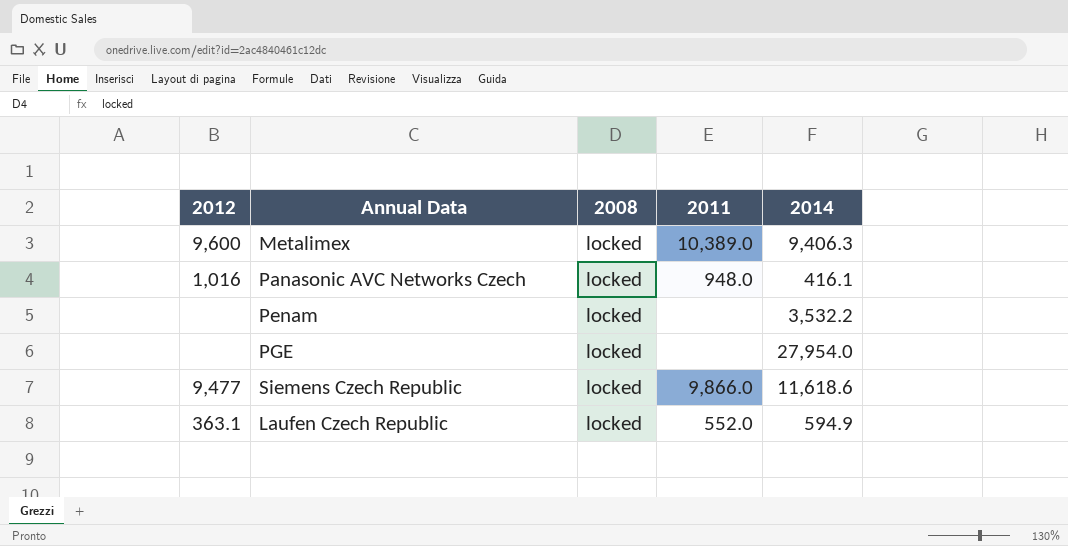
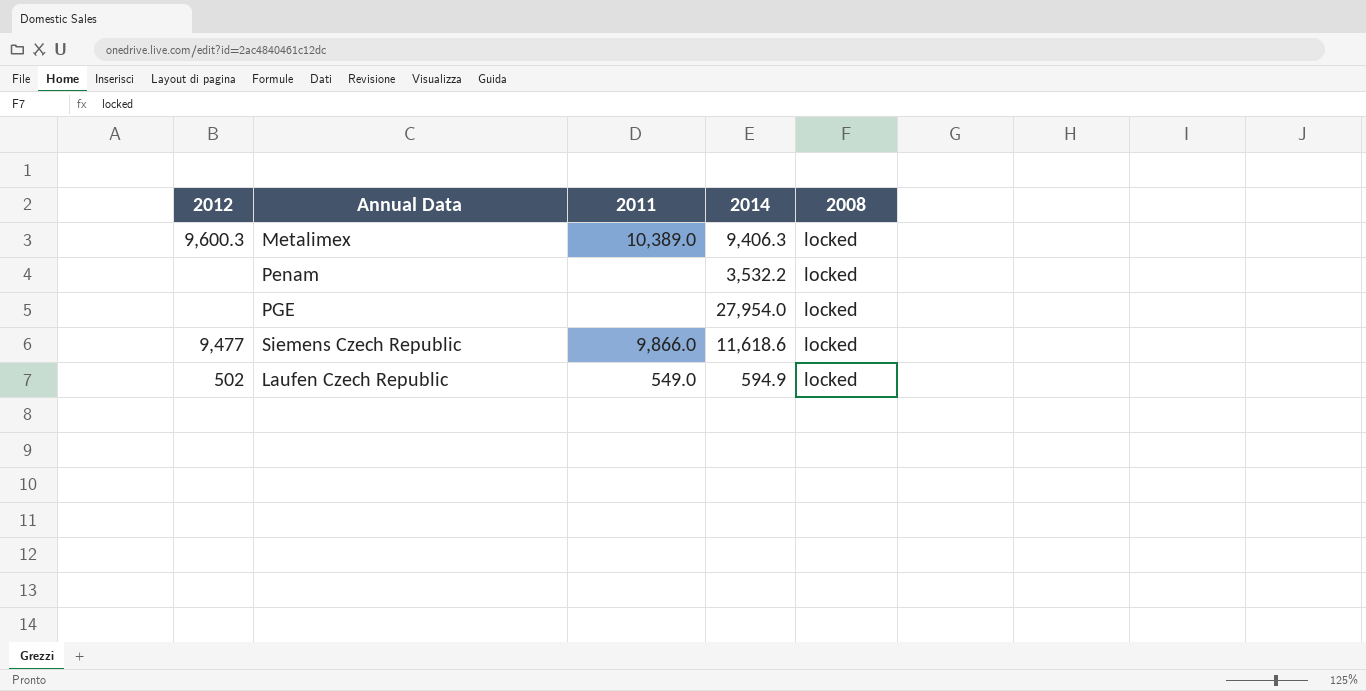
column 2008 | position: 3 -> 5
row Panasonic AVC Networks Czech: 1,016 | locked | 948.0 | 416.1 -> none
Metalimex | 2012: 9,600 -> 9,600.3
Laufen Czech Republic | 2012: 363.1 -> 502
Laufen Czech Republic | 2011: 552.0 -> 549.0

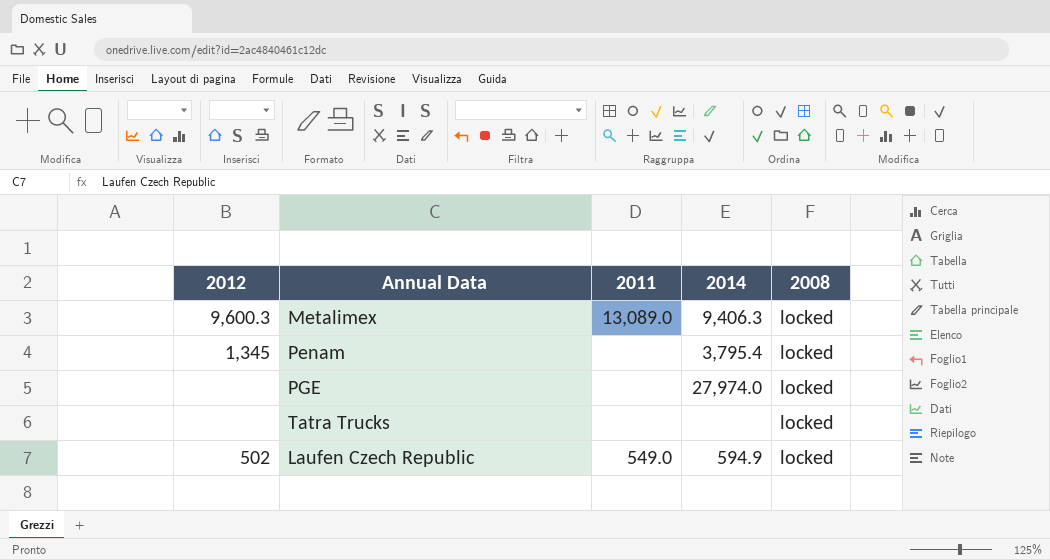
row Siemens Czech Republic: 9,477 | 9,866.0 | 11,618.6 | locked -> none
Metalimex | 2011: 10,389.0 -> 13,089.0
Penam | 2012: none -> 1,345
Penam | 2014: 3,532.2 -> 3,795.4
PGE | 2014: 27,954.0 -> 27,974.0
row Tatra Trucks: none -> none | none | none | locked

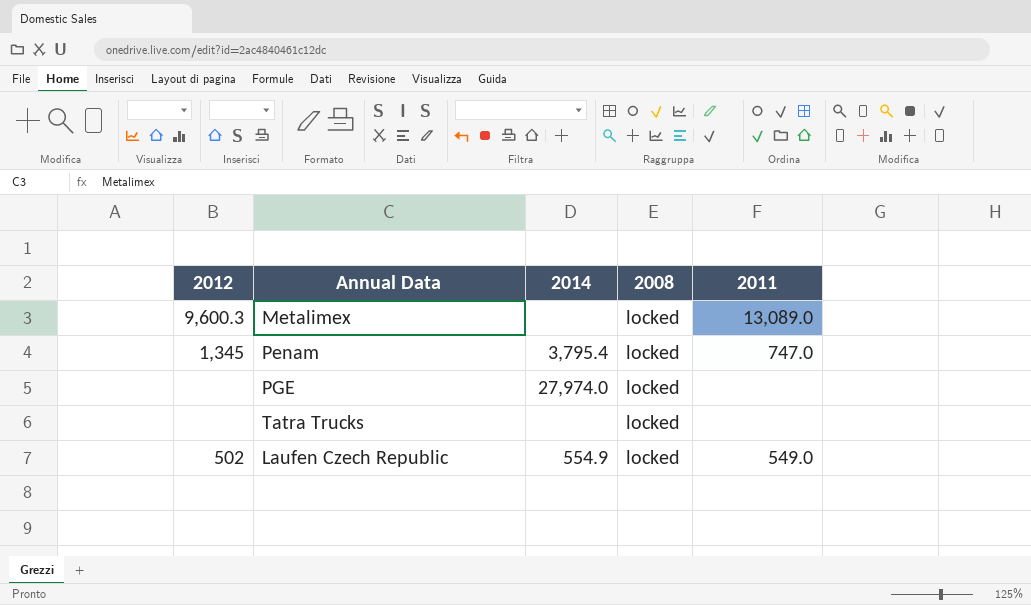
column 2011 | position: 3 -> 5
Metalimex | 2014: 9,406.3 -> none
Penam | 2011: none -> 747.0
Laufen Czech Republic | 2014: 594.9 -> 554.9

